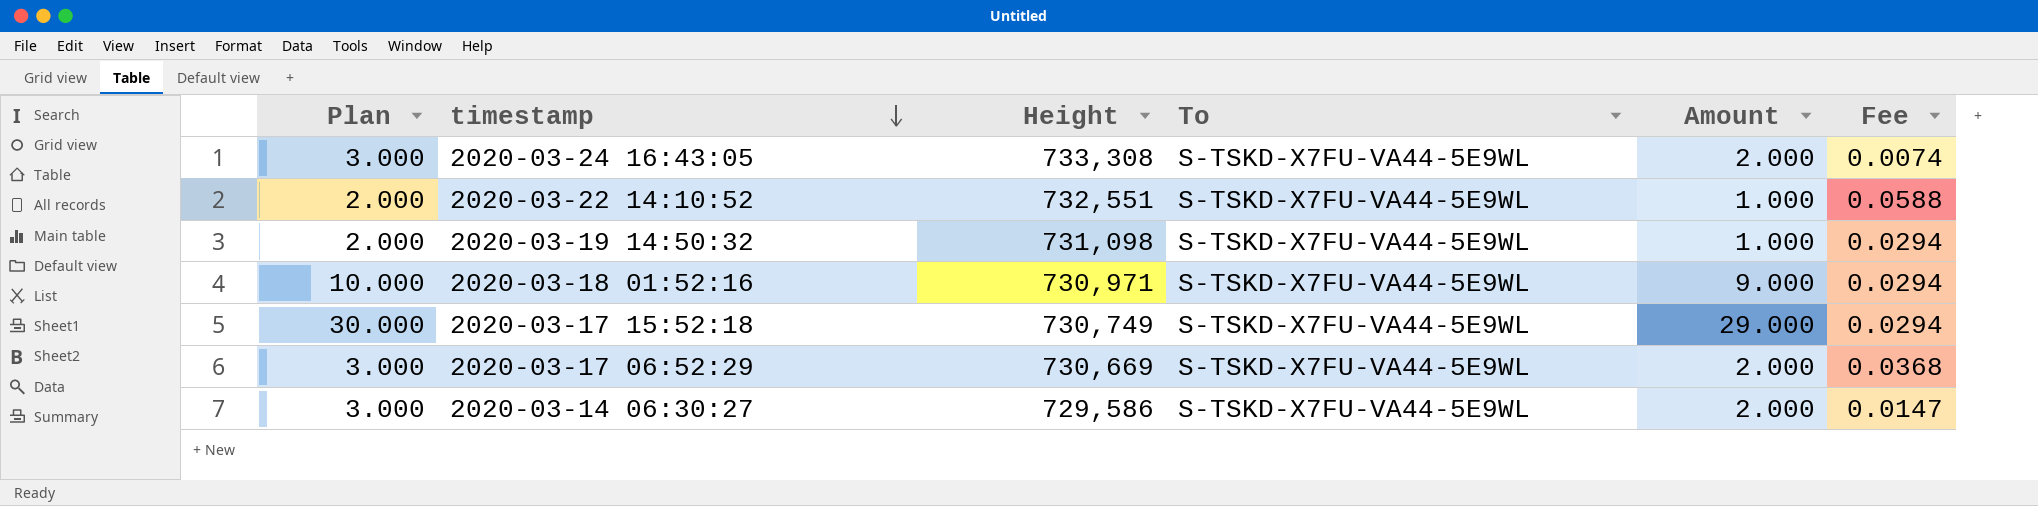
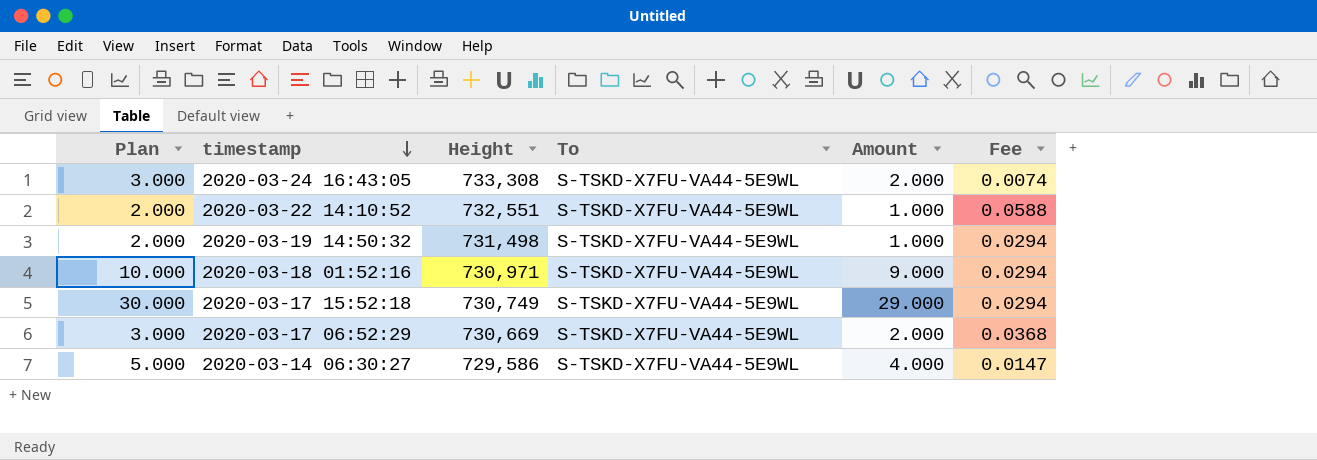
2020-03-19 14:50:32 | Height: 731,098 -> 731,498
2020-03-14 06:30:27 | Plan: 3.000 -> 5.000
2020-03-14 06:30:27 | Amount: 2.000 -> 4.000

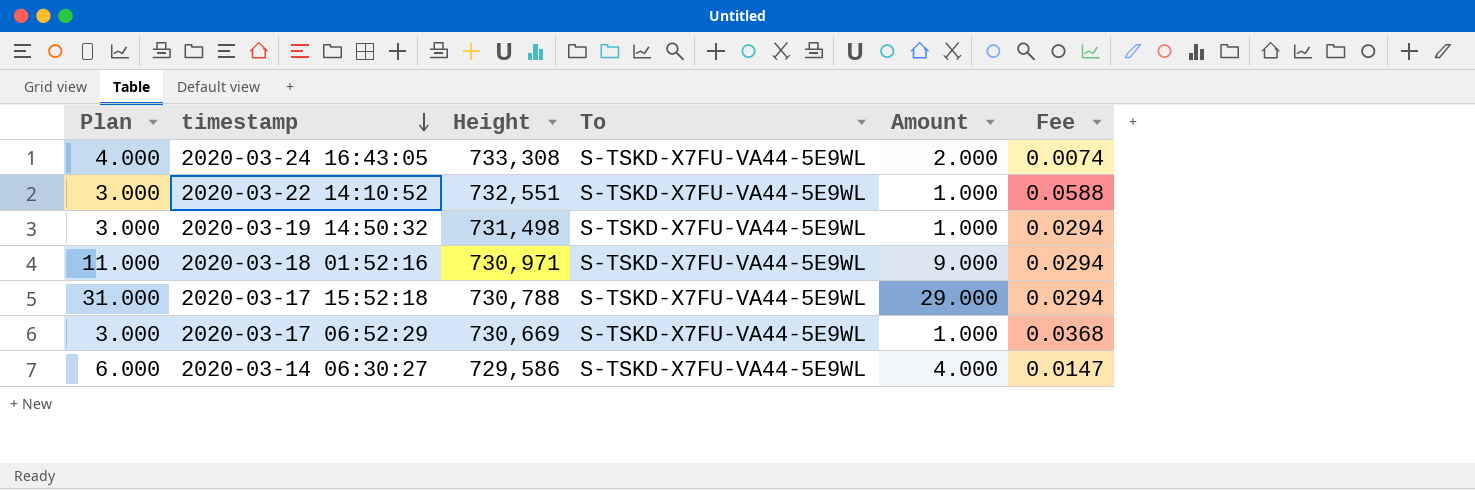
column Plan | formula: [Amount] + 1 -> [Amount] + 2
2020-03-17 15:52:18 | Height: 730,749 -> 730,788
2020-03-17 06:52:29 | Amount: 2.000 -> 1.000

